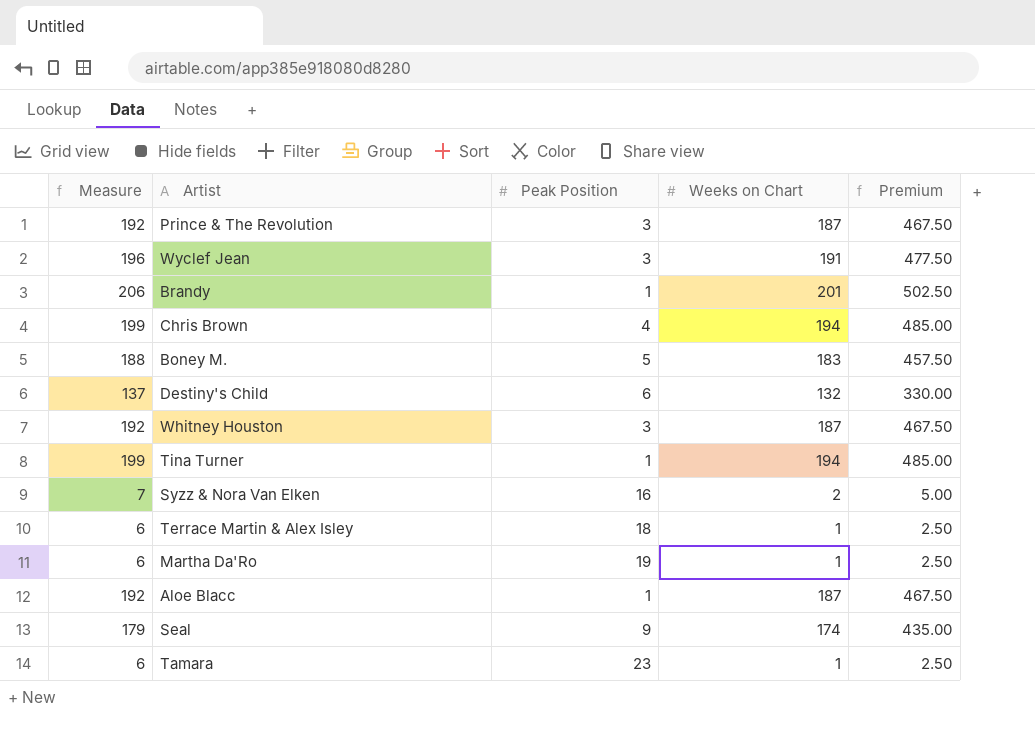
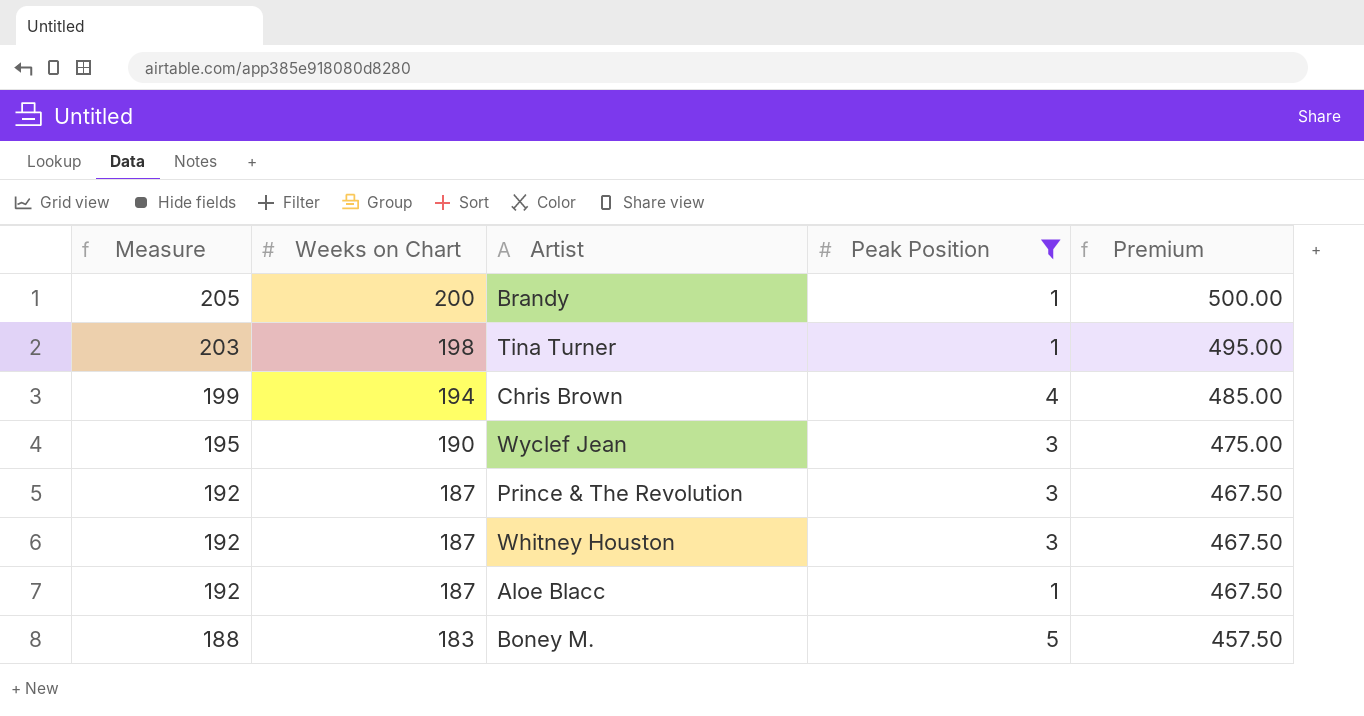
filter: none -> Peak Position <= 5
row order: none -> Measure descending
column Weeks on Chart | position: 4 -> 2
Brandy | Measure: 206 -> 205
Brandy | Weeks on Chart: 201 -> 200
Brandy | Premium: 502.50 -> 500.00
Tina Turner | Measure: 199 -> 203
Tina Turner | Weeks on Chart: 194 -> 198
Tina Turner | Premium: 485.00 -> 495.00
Wyclef Jean | Measure: 196 -> 195
Wyclef Jean | Weeks on Chart: 191 -> 190
Wyclef Jean | Premium: 477.50 -> 475.00

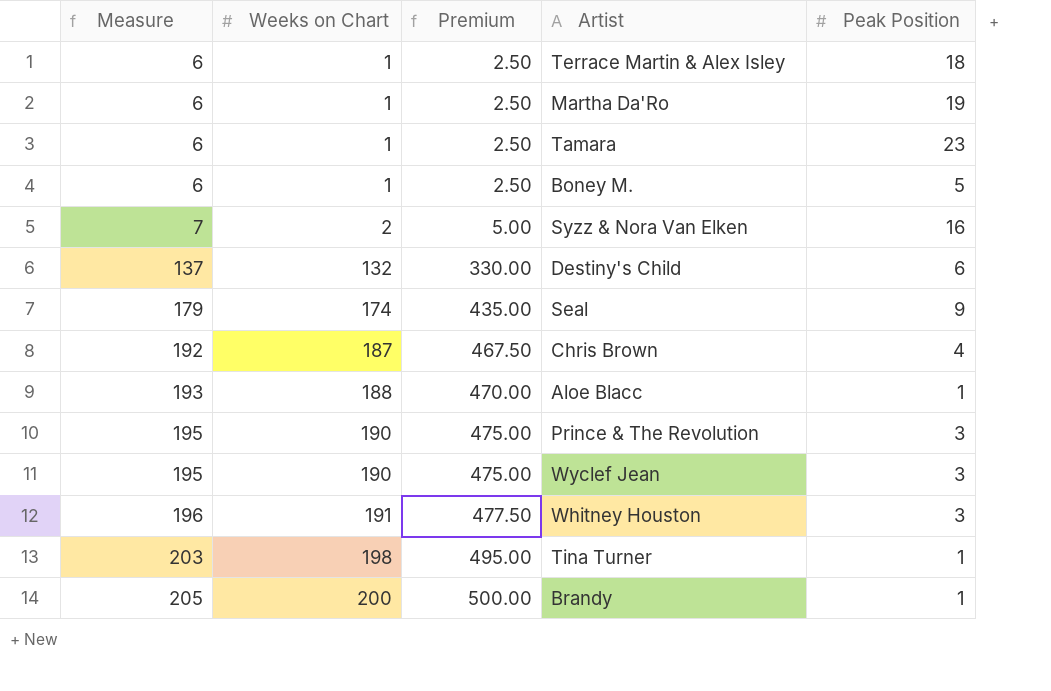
filter: Peak Position <= 5 -> none
row order: Measure descending -> Measure ascending
column Premium | position: 5 -> 3
Boney M. | Measure: 188 -> 6
Boney M. | Weeks on Chart: 183 -> 1
Boney M. | Premium: 457.50 -> 2.50
Chris Brown | Measure: 199 -> 192
Chris Brown | Weeks on Chart: 194 -> 187
Chris Brown | Premium: 485.00 -> 467.50
Aloe Blacc | Measure: 192 -> 193
Aloe Blacc | Weeks on Chart: 187 -> 188
Aloe Blacc | Premium: 467.50 -> 470.00
Prince & The Revolution | Measure: 192 -> 195
Prince & The Revolution | Weeks on Chart: 187 -> 190
Prince & The Revolution | Premium: 467.50 -> 475.00
Whitney Houston | Measure: 192 -> 196
Whitney Houston | Weeks on Chart: 187 -> 191
Whitney Houston | Premium: 467.50 -> 477.50

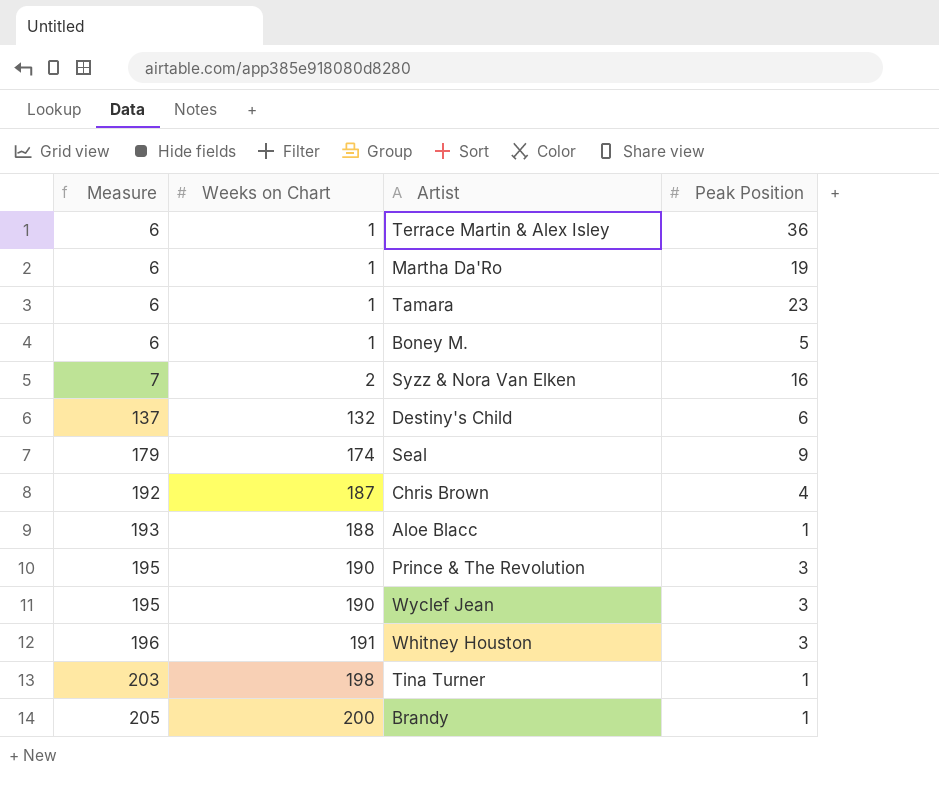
column Premium | formula: [Weeks on Chart] * 2.5 -> none
Terrace Martin & Alex Isley | Peak Position: 18 -> 36

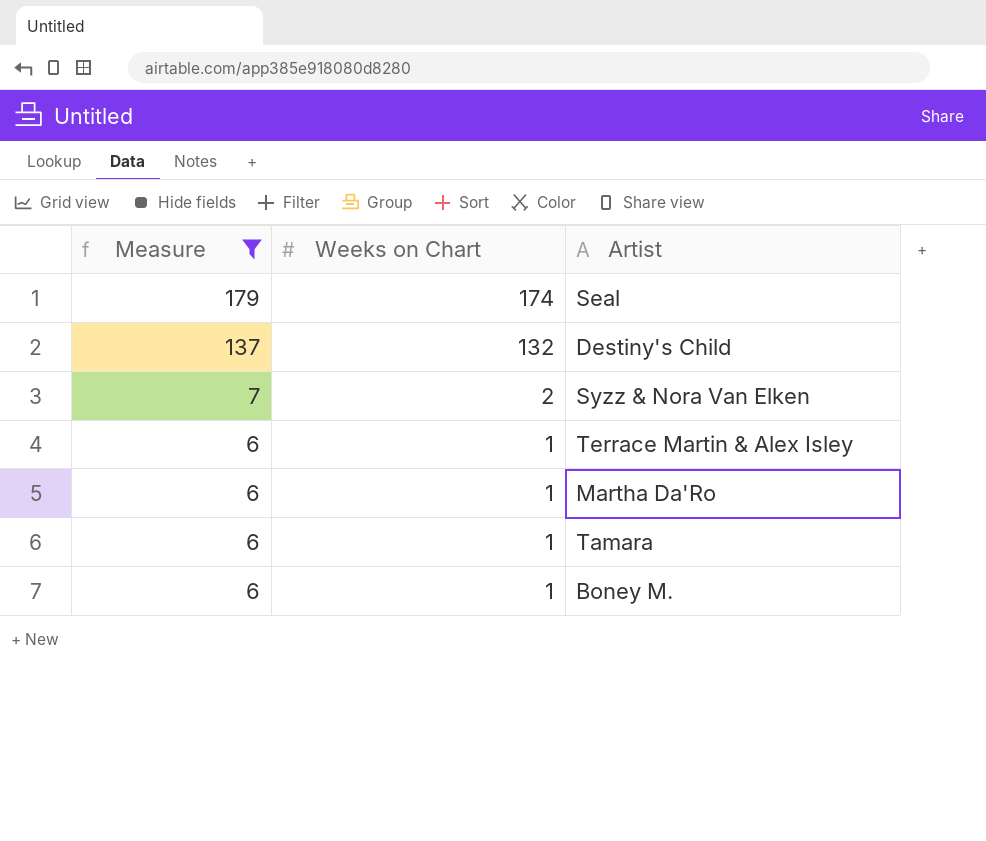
filter: none -> Measure <= 179
row order: Measure ascending -> Measure descending
column Peak Position | position: 4 -> none

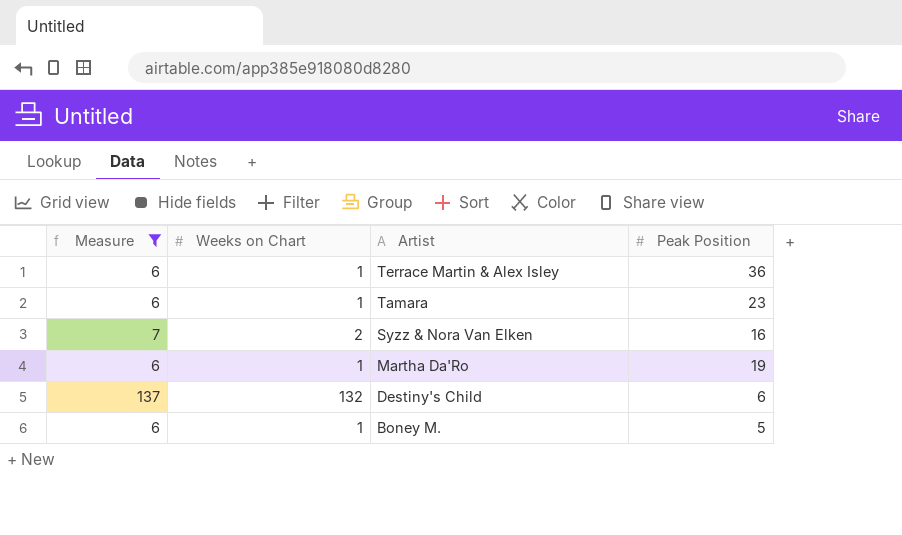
row order: Measure descending -> Artist descending
column Peak Position | position: none -> 4
row Seal: 179 | 174 -> none

